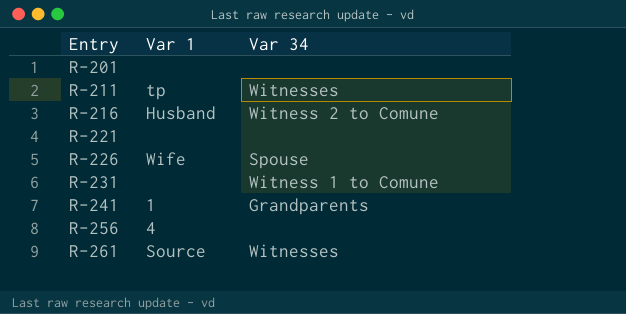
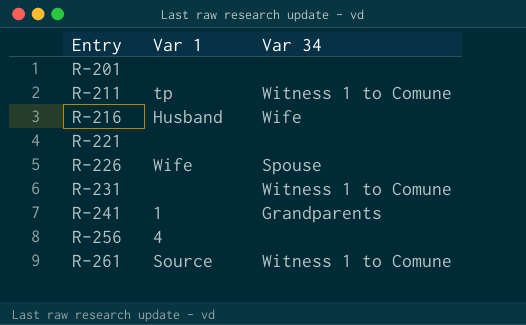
R-211 | Var 34: Witnesses -> Witness 1 to Comune
R-216 | Var 34: Witness 2 to Comune -> Wife
R-261 | Var 34: Witnesses -> Witness 1 to Comune

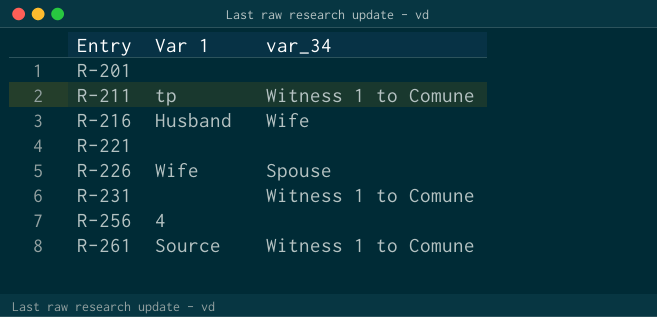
column name: Var 34 -> var_34
row R-241: 1 | Grandparents -> none

